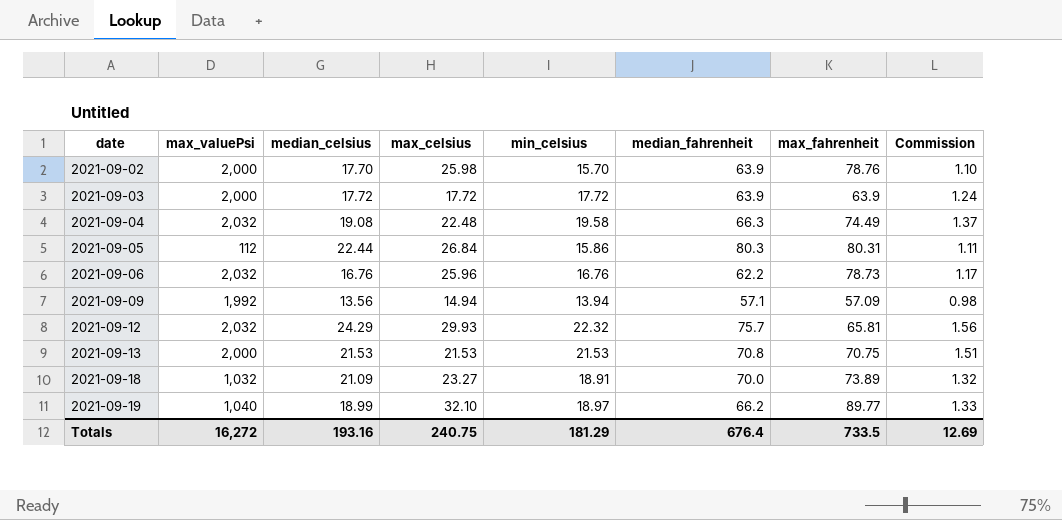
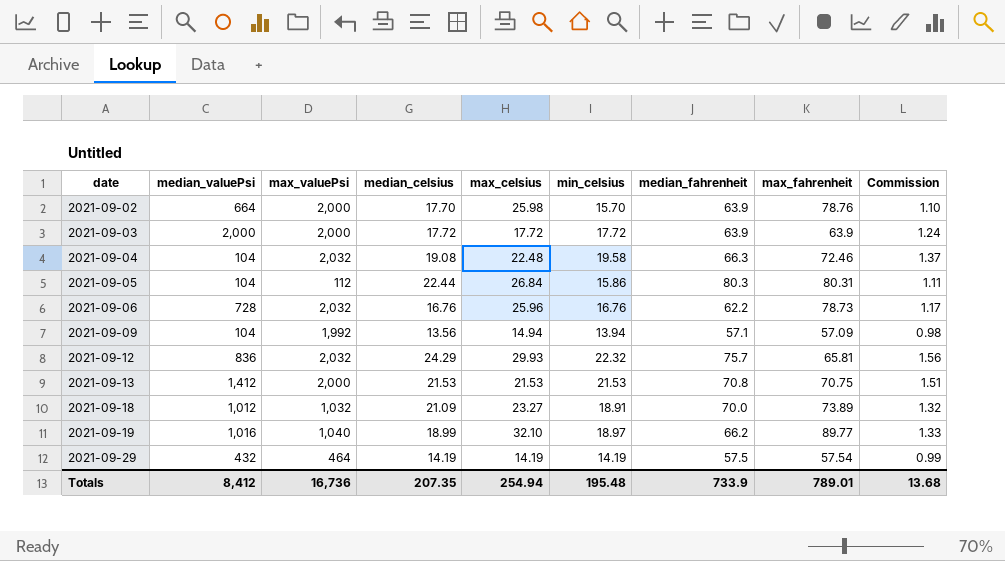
column median_valuePsi | position: none -> 2
2021-09-04 | max_fahrenheit: 74.49 -> 72.46
row 2021-09-29: none -> 432 | 464 | 14.19 | 14.19 | 14.19 | 57.5 | 57.54 | 0.99
Totals | max_valuePsi: 16,272 -> 16,736
Totals | median_celsius: 193.16 -> 207.35
Totals | max_celsius: 240.75 -> 254.94
Totals | min_celsius: 181.29 -> 195.48
Totals | median_fahrenheit: 676.4 -> 733.9
Totals | max_fahrenheit: 733.5 -> 789.01
Totals | Commission: 12.69 -> 13.68

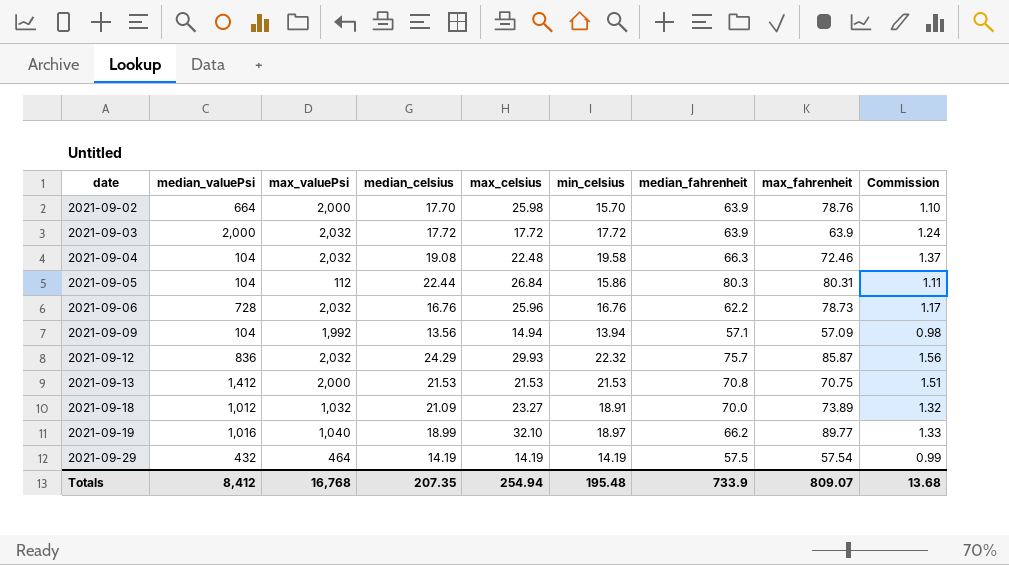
2021-09-03 | max_valuePsi: 2,000 -> 2,032
2021-09-12 | max_fahrenheit: 65.81 -> 85.87
Totals | max_valuePsi: 16,736 -> 16,768
Totals | max_fahrenheit: 789.01 -> 809.07

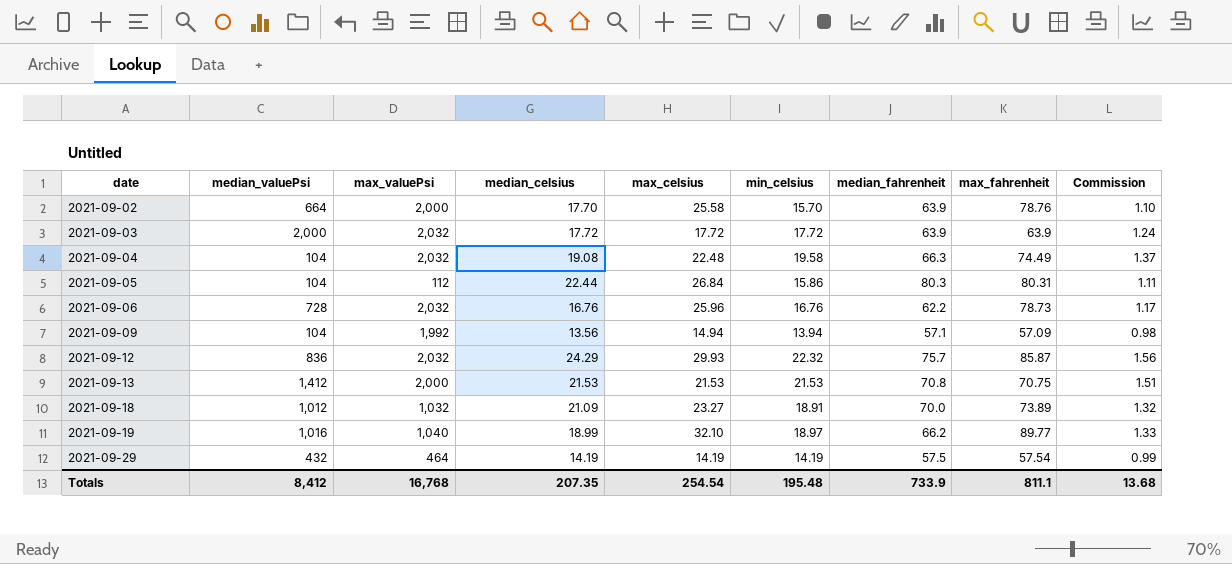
2021-09-02 | max_celsius: 25.98 -> 25.58
2021-09-04 | max_fahrenheit: 72.46 -> 74.49
Totals | max_celsius: 254.94 -> 254.54
Totals | max_fahrenheit: 809.07 -> 811.1

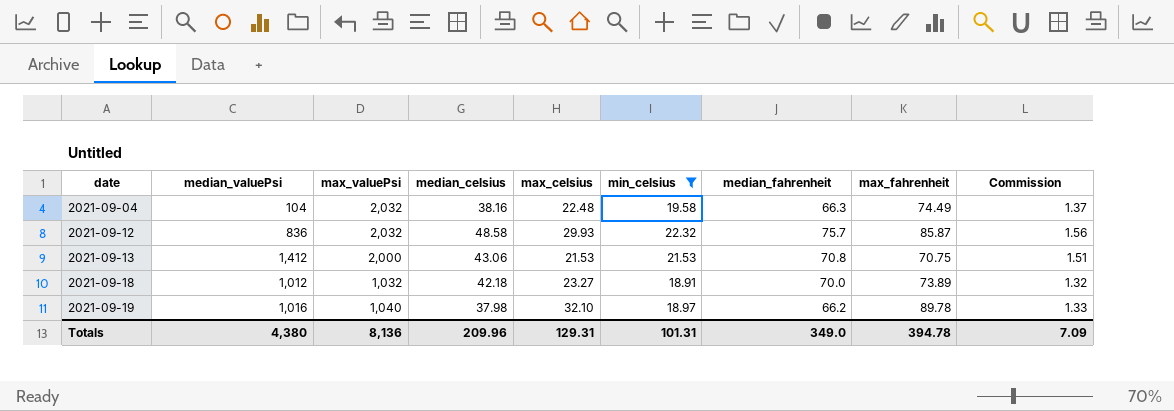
filter: none -> min_celsius >= 18.91
2021-09-04 | median_celsius: 19.08 -> 38.16
2021-09-12 | median_celsius: 24.29 -> 48.58
2021-09-13 | median_celsius: 21.53 -> 43.06
2021-09-18 | median_celsius: 21.09 -> 42.18
2021-09-19 | median_celsius: 18.99 -> 37.98
2021-09-19 | max_fahrenheit: 89.77 -> 89.78
Totals | median_valuePsi: 8,412 -> 4,380
Totals | max_valuePsi: 16,768 -> 8,136
Totals | median_celsius: 207.35 -> 209.96
Totals | max_celsius: 254.54 -> 129.31
Totals | min_celsius: 195.48 -> 101.31
Totals | median_fahrenheit: 733.9 -> 349.0
Totals | max_fahrenheit: 811.1 -> 394.78
Totals | Commission: 13.68 -> 7.09

